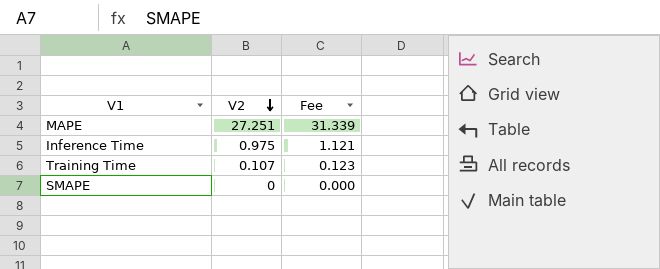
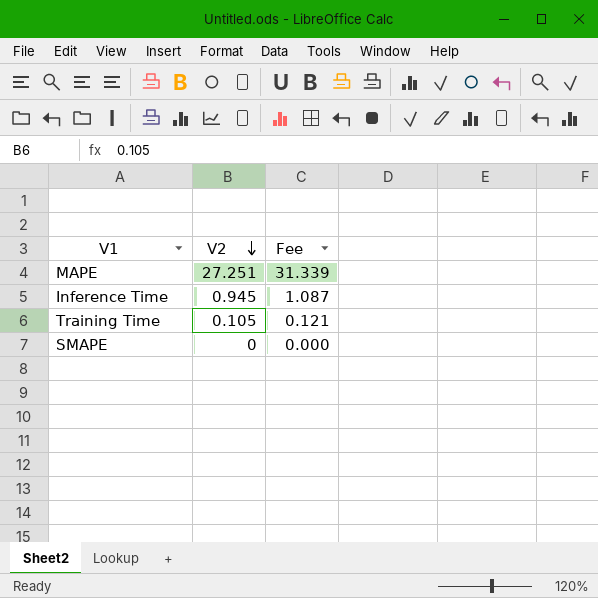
Inference Time | V2: 0.975 -> 0.945
Inference Time | Fee: 1.121 -> 1.087
Training Time | V2: 0.107 -> 0.105
Training Time | Fee: 0.123 -> 0.121

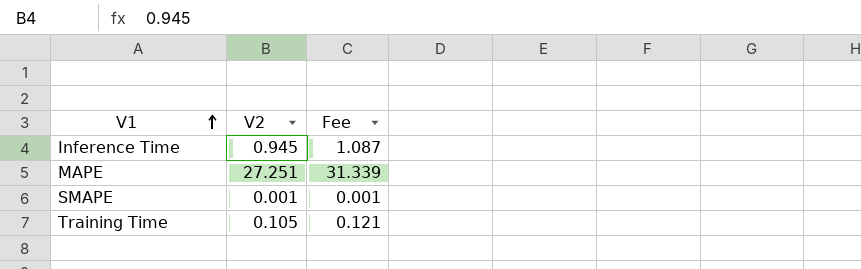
row order: V2 descending -> V1 ascending
SMAPE | V2: 0 -> 0.001
SMAPE | Fee: 0.000 -> 0.001

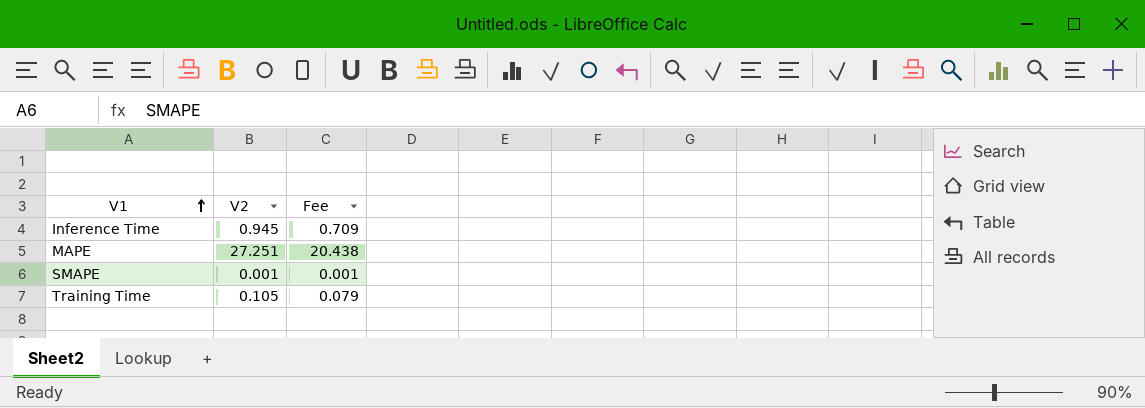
column Fee | formula: [V2] * 1.15 -> [V2] * 0.75

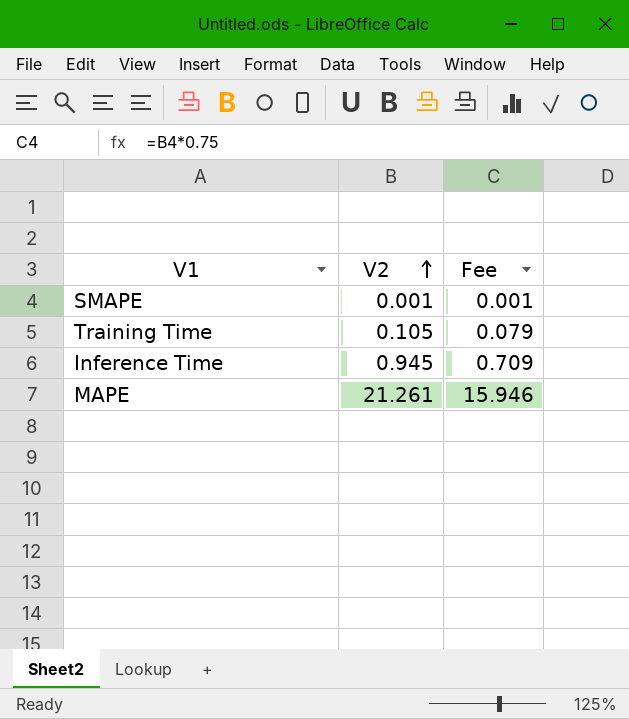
row order: V1 ascending -> V2 ascending
MAPE | V2: 27.251 -> 21.261
MAPE | Fee: 20.438 -> 15.946

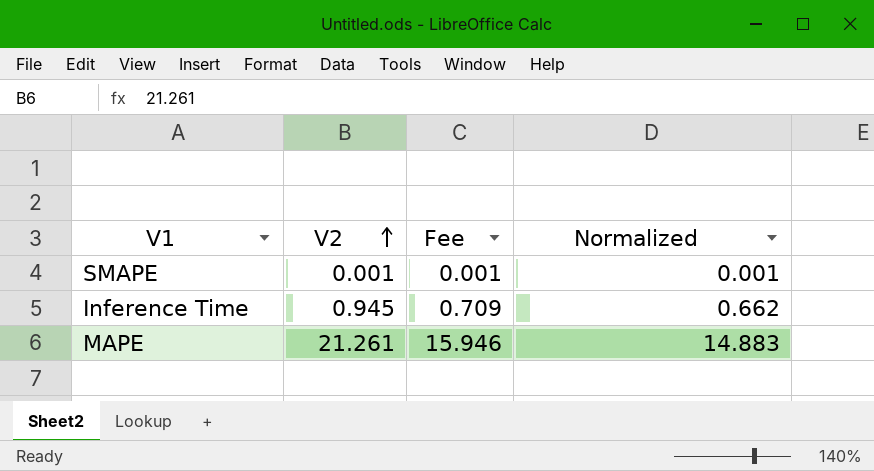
column Normalized | formula: none -> [V2] * 0.7
row Training Time: 0.105 | 0.079 -> none

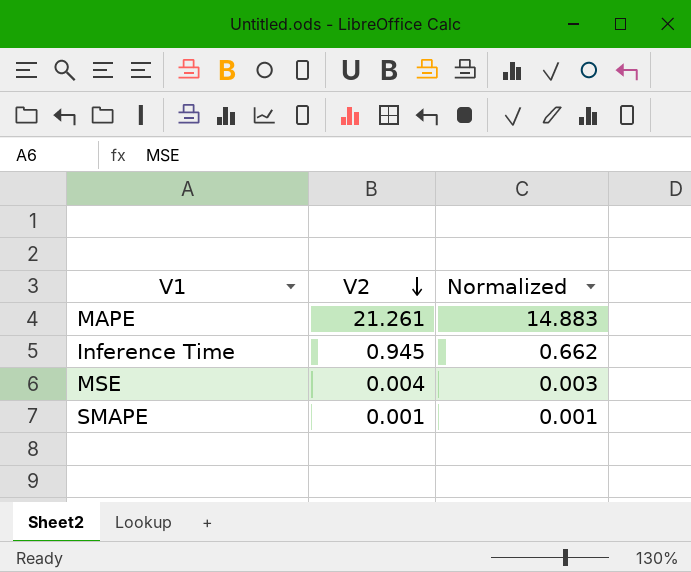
row order: V2 ascending -> V2 descending
column Fee | formula: [V2] * 0.75 -> none
row MSE: none -> 0.004 | 0.003

